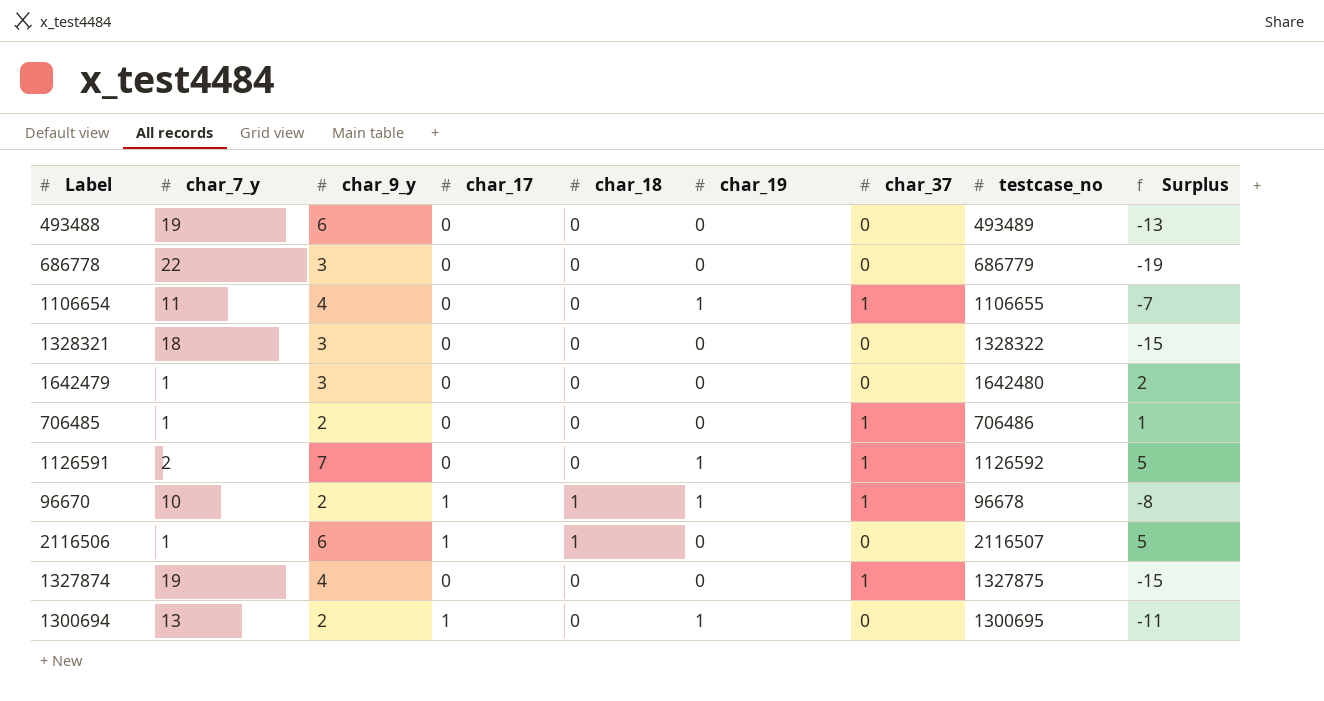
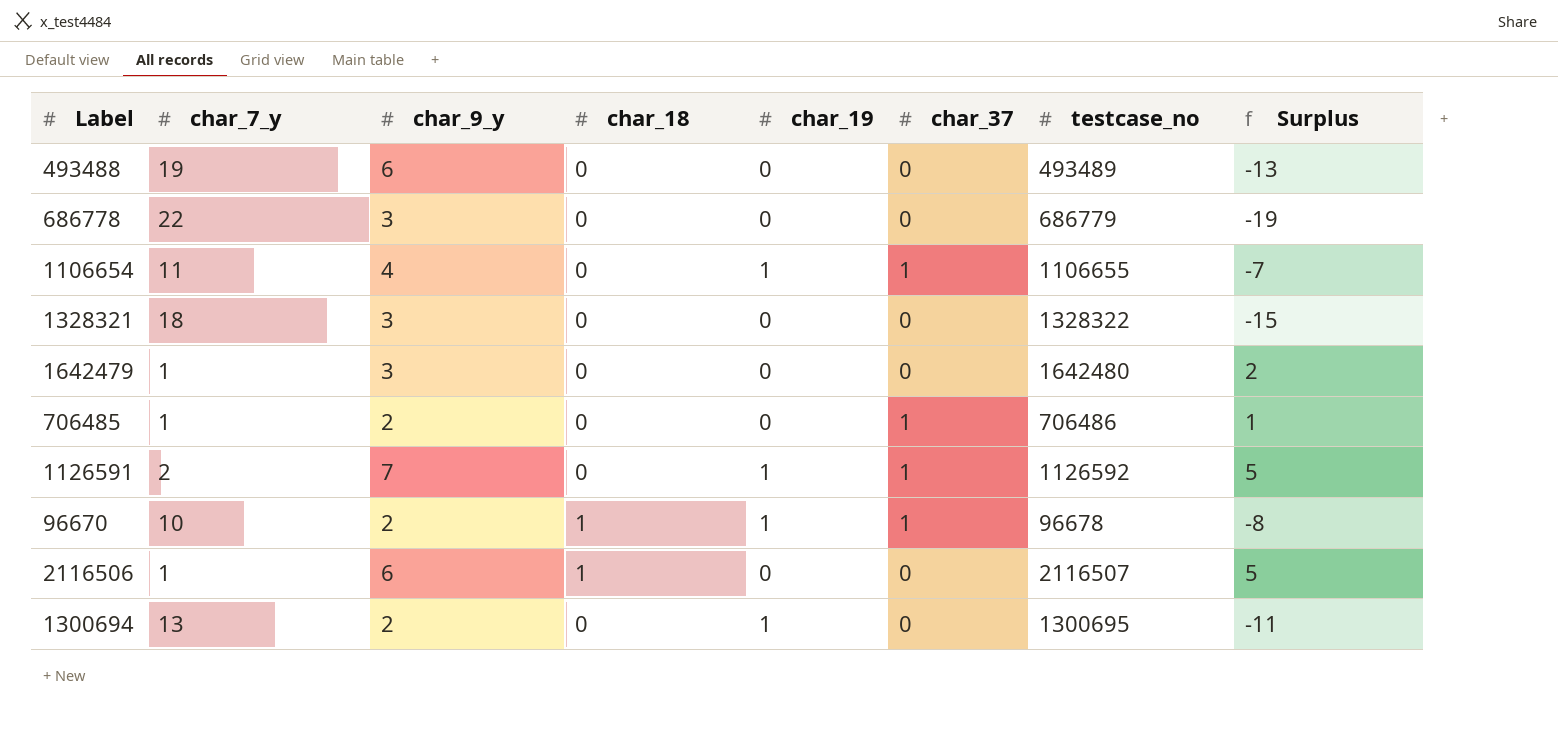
column char_17 | position: 4 -> none
row 1327874: 19 | 4 | 0 | 0 | 0 | 1 | 1327875 | -15 -> none

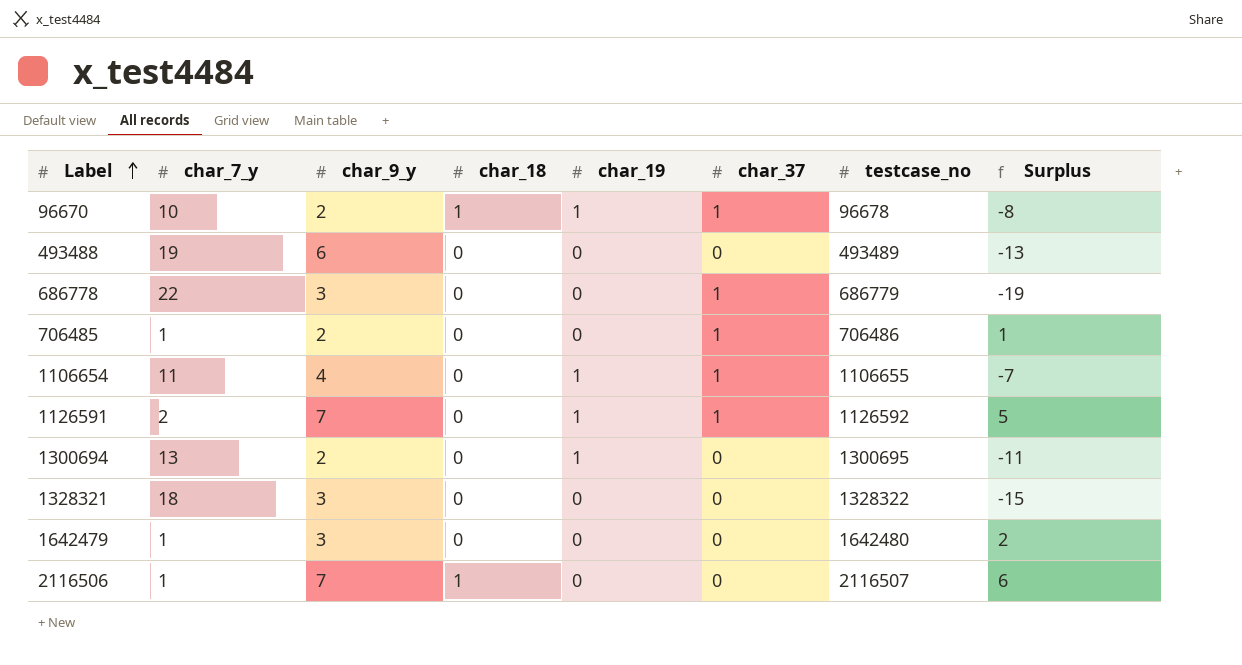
row order: none -> Label ascending
686778 | char_37: 0 -> 1
2116506 | char_9_y: 6 -> 7
2116506 | Surplus: 5 -> 6

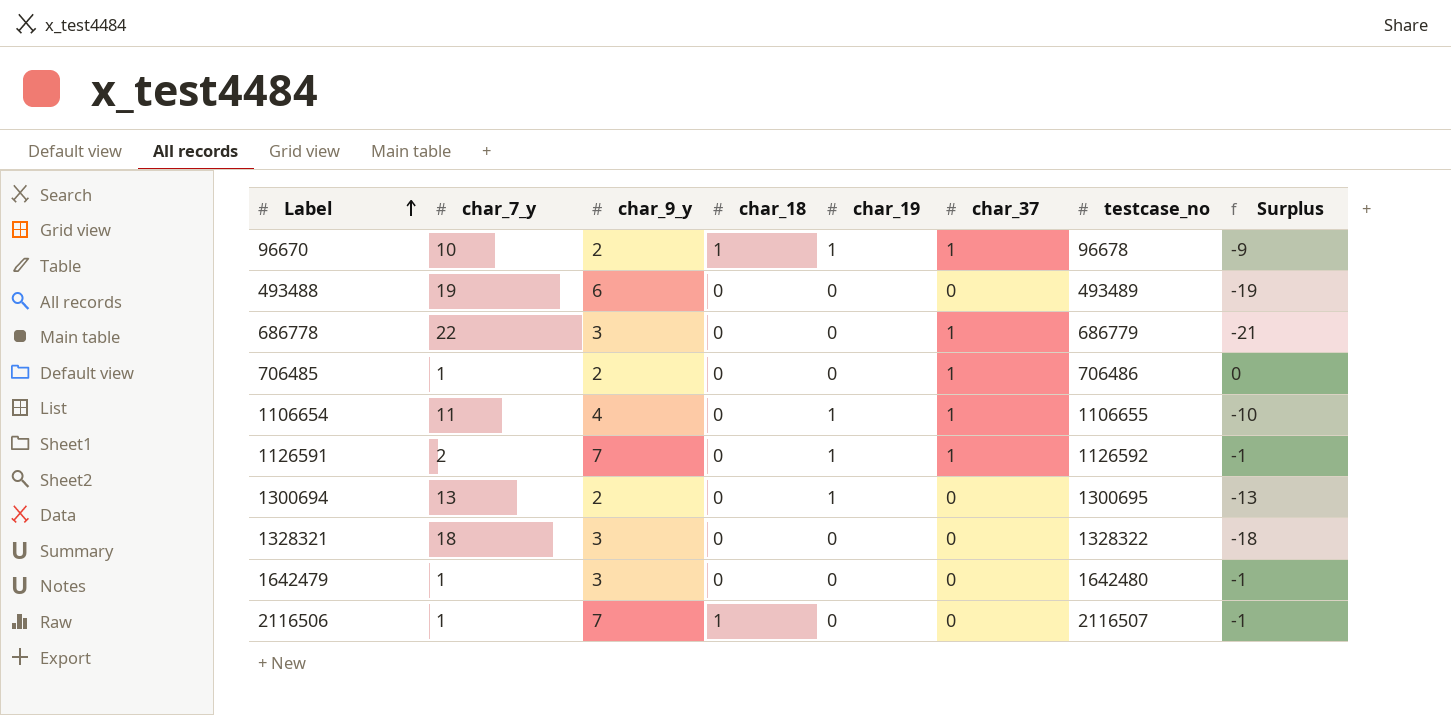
column Surplus | formula: [char_9_y] - [char_7_y] -> [char_37] - [char_7_y]

